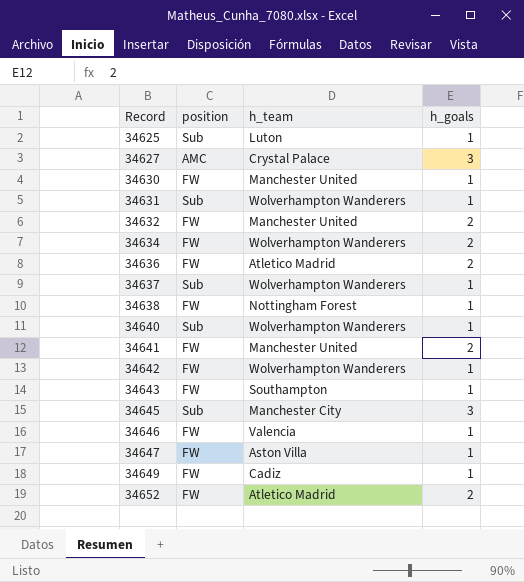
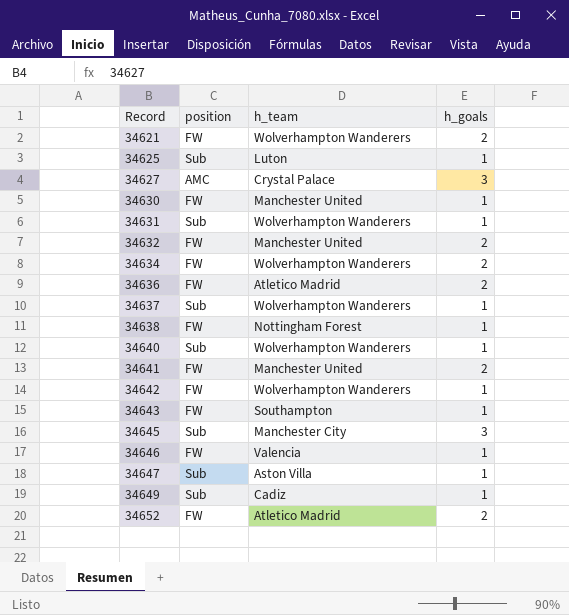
row 34621: none -> FW | Wolverhampton Wanderers | 2
34647 | position: FW -> Sub
34649 | position: FW -> Sub

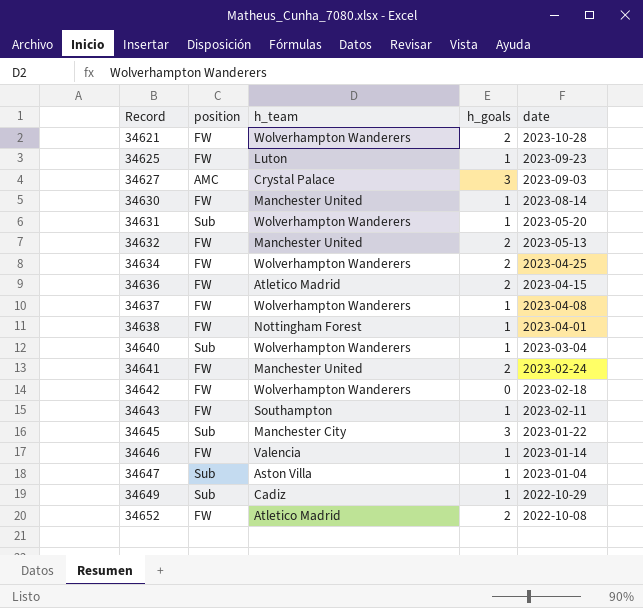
column date | position: none -> 5
34625 | position: Sub -> FW
34637 | position: Sub -> FW
34642 | h_goals: 1 -> 0

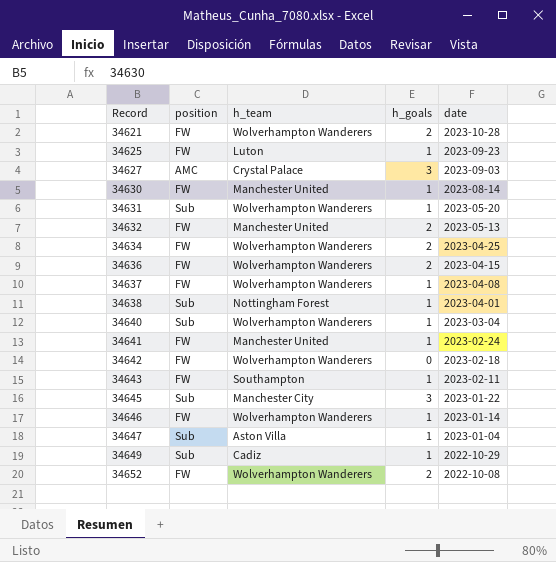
34636 | h_team: Atletico Madrid -> Wolverhampton Wanderers
34638 | position: FW -> Sub
34641 | h_goals: 2 -> 1
34646 | h_team: Valencia -> Wolverhampton Wanderers
34652 | h_team: Atletico Madrid -> Wolverhampton Wanderers

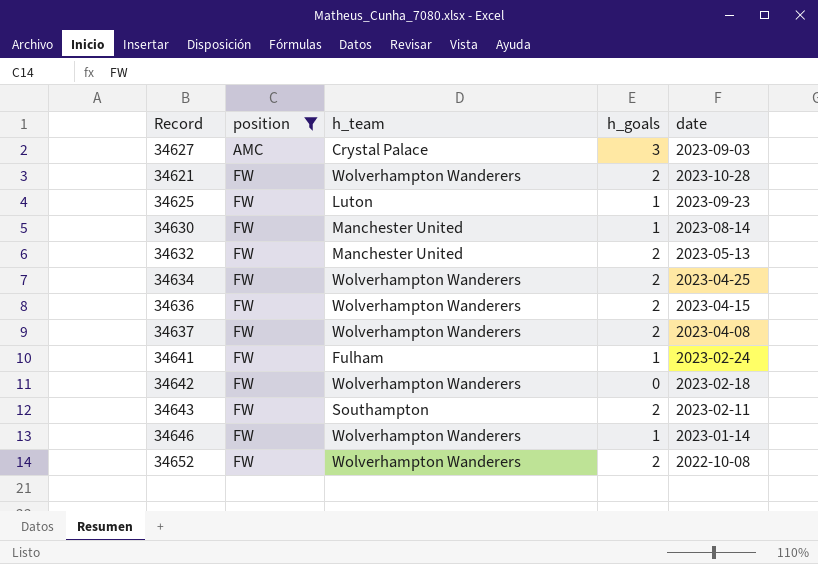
filter: none -> position != Sub
row order: Record ascending -> position ascending
34637 | h_goals: 1 -> 2
34641 | h_team: Manchester United -> Fulham
34643 | h_goals: 1 -> 2

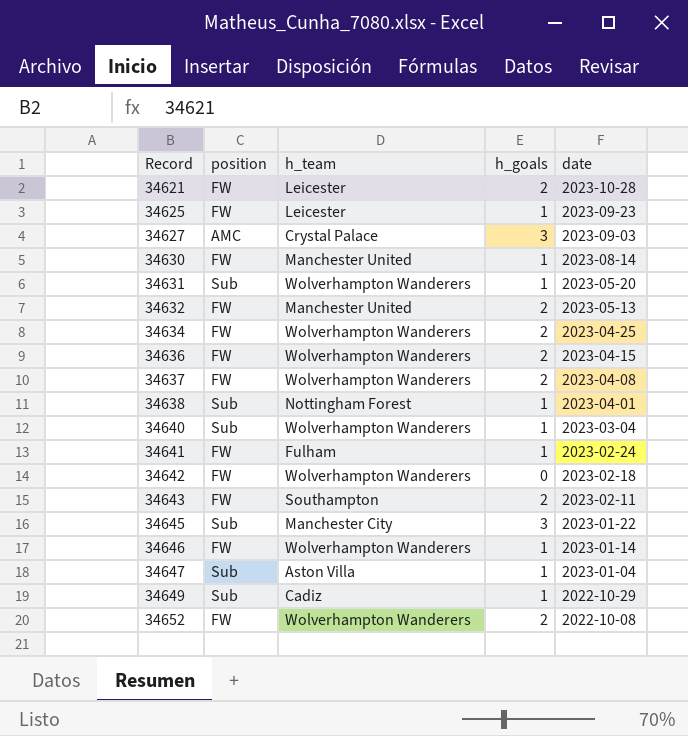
filter: position != Sub -> none
row order: position ascending -> Record ascending
34621 | h_team: Wolverhampton Wanderers -> Leicester
34625 | h_team: Luton -> Leicester

